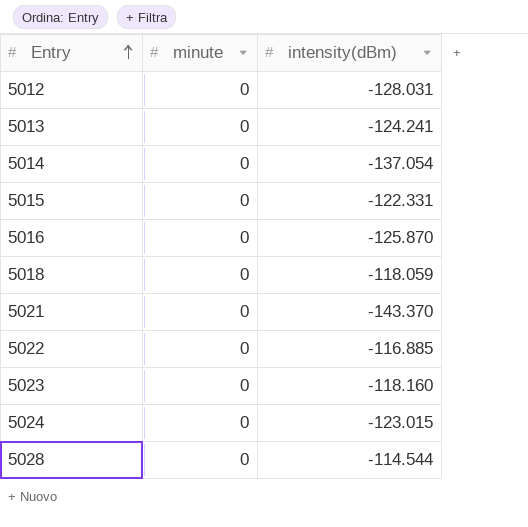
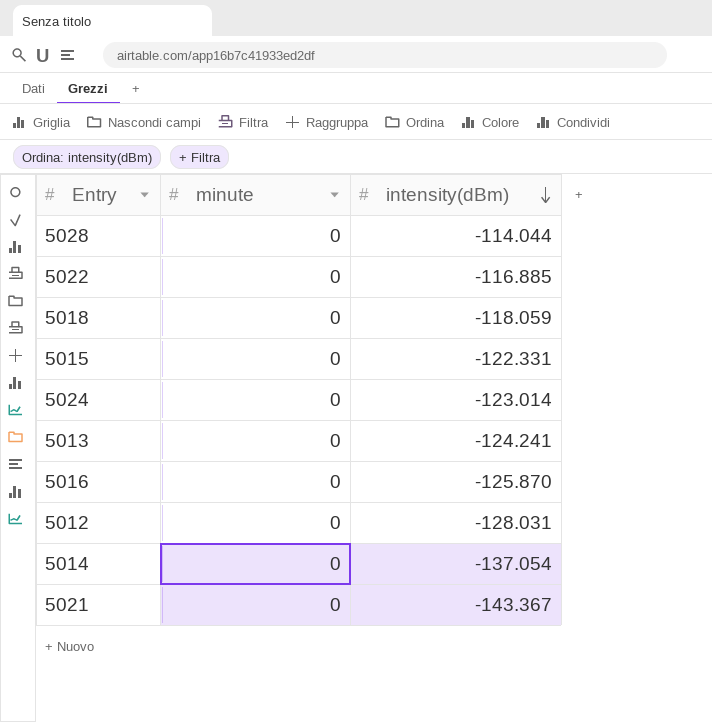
row order: Entry ascending -> intensity(dBm) descending
row 5023: 0 | -118.160 -> none
5028 | intensity(dBm): -114.544 -> -114.044
5024 | intensity(dBm): -123.015 -> -123.014
5021 | intensity(dBm): -143.370 -> -143.367

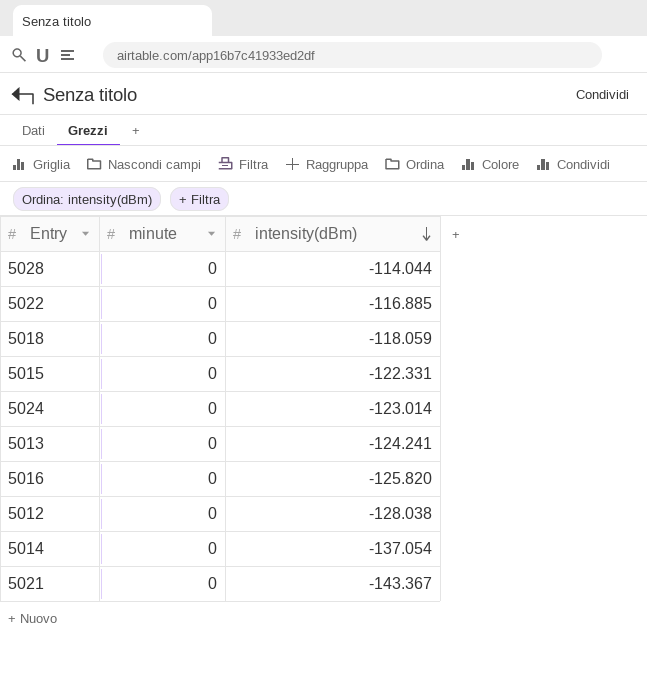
5016 | intensity(dBm): -125.870 -> -125.820
5012 | intensity(dBm): -128.031 -> -128.038

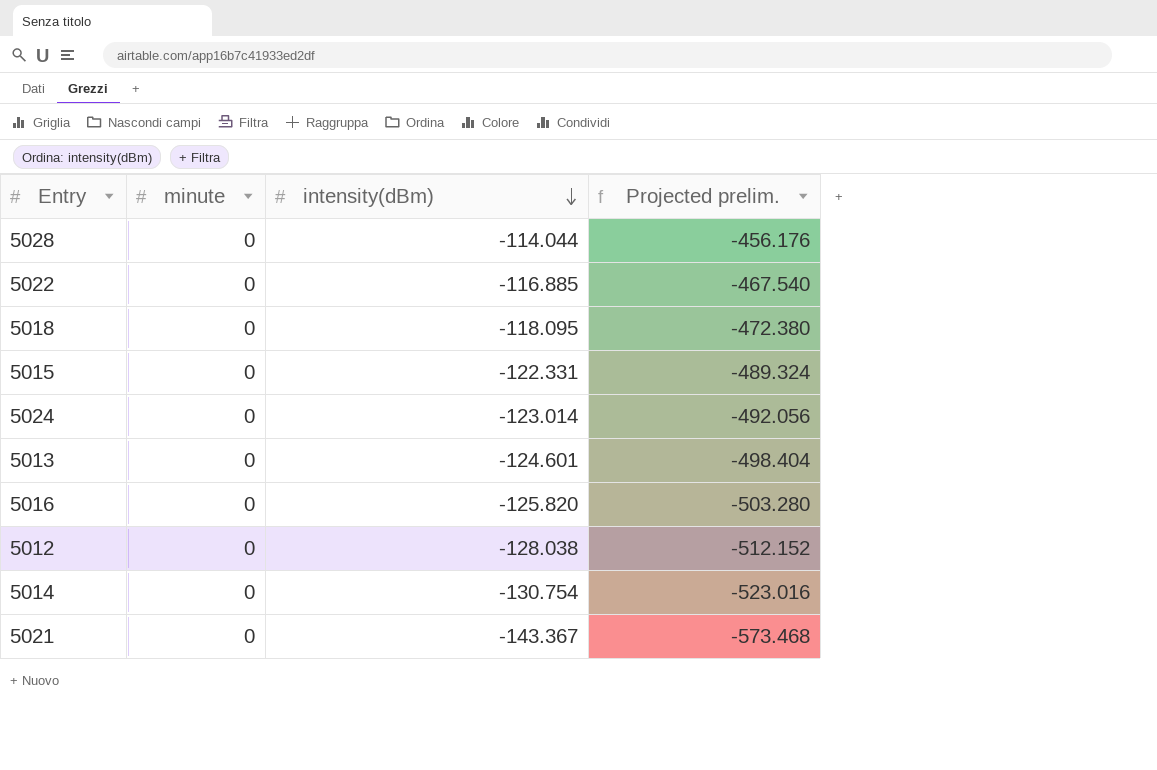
column Projected prelim. | formula: none -> [intensity(dBm)] * 4
5018 | intensity(dBm): -118.059 -> -118.095
5013 | intensity(dBm): -124.241 -> -124.601
5014 | intensity(dBm): -137.054 -> -130.754

